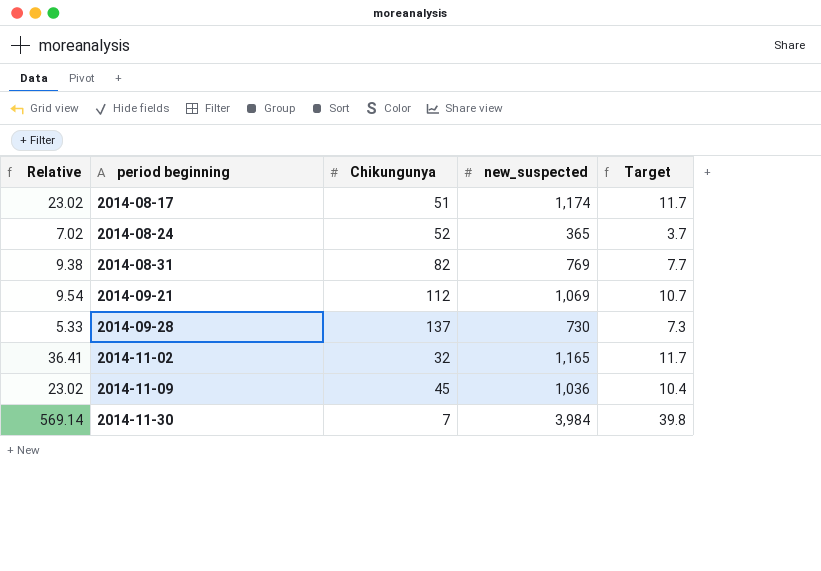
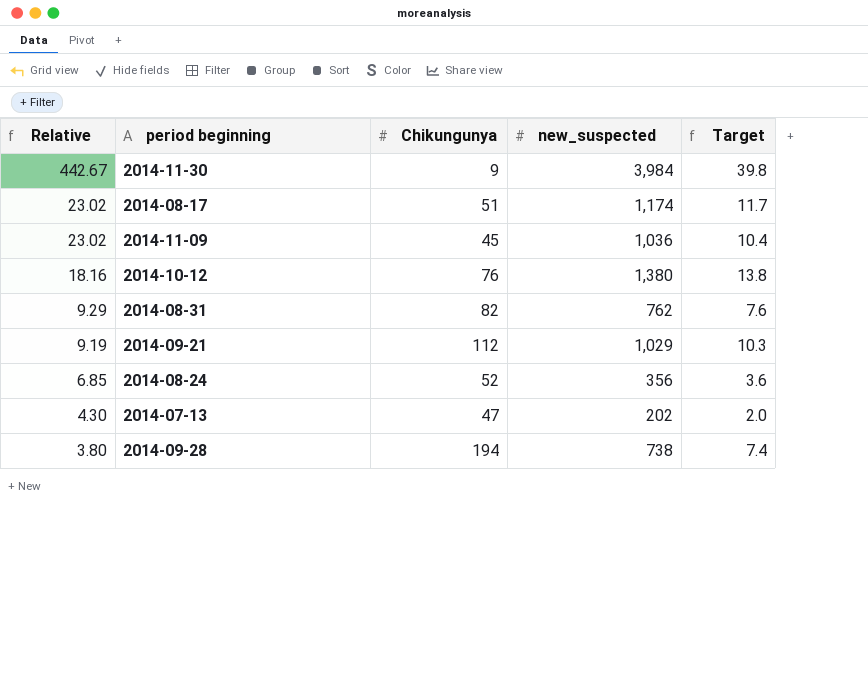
row order: period beginning ascending -> Relative descending
row 2014-11-02: 36.41 | 32 | 1,165 | 11.7 -> none
2014-11-30 | Relative: 569.14 -> 442.67
2014-11-30 | Chikungunya: 7 -> 9
row 2014-10-12: none -> 18.16 | 76 | 1,380 | 13.8
2014-08-31 | Relative: 9.38 -> 9.29
2014-08-31 | new_suspected: 769 -> 762
2014-08-31 | Target: 7.7 -> 7.6
2014-09-21 | Relative: 9.54 -> 9.19
2014-09-21 | new_suspected: 1,069 -> 1,029
2014-09-21 | Target: 10.7 -> 10.3
2014-08-24 | Relative: 7.02 -> 6.85
2014-08-24 | new_suspected: 365 -> 356
2014-08-24 | Target: 3.7 -> 3.6
row 2014-07-13: none -> 4.30 | 47 | 202 | 2.0
2014-09-28 | Relative: 5.33 -> 3.80
2014-09-28 | Chikungunya: 137 -> 194
2014-09-28 | new_suspected: 730 -> 738
2014-09-28 | Target: 7.3 -> 7.4

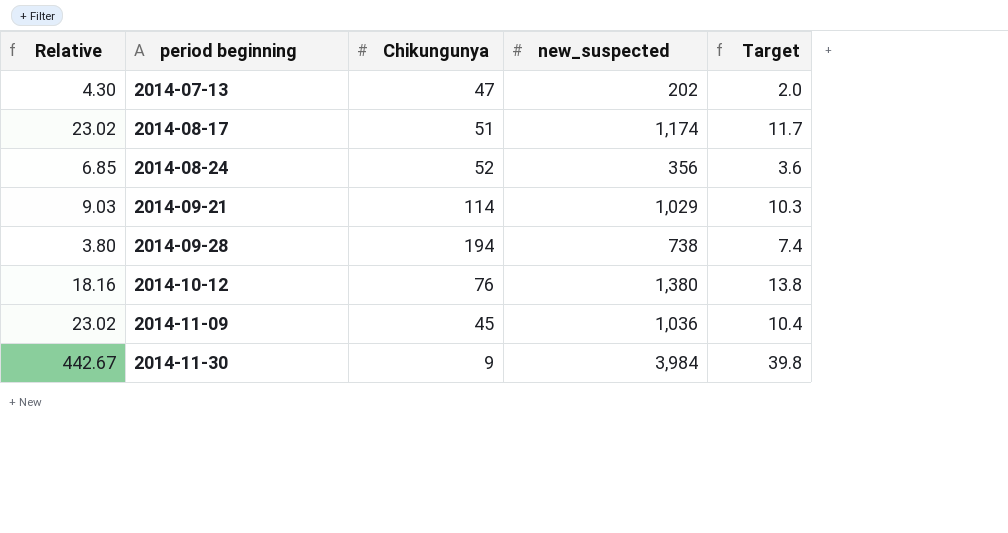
row order: Relative descending -> period beginning ascending
row 2014-08-31: 9.29 | 82 | 762 | 7.6 -> none
2014-09-21 | Relative: 9.19 -> 9.03
2014-09-21 | Chikungunya: 112 -> 114

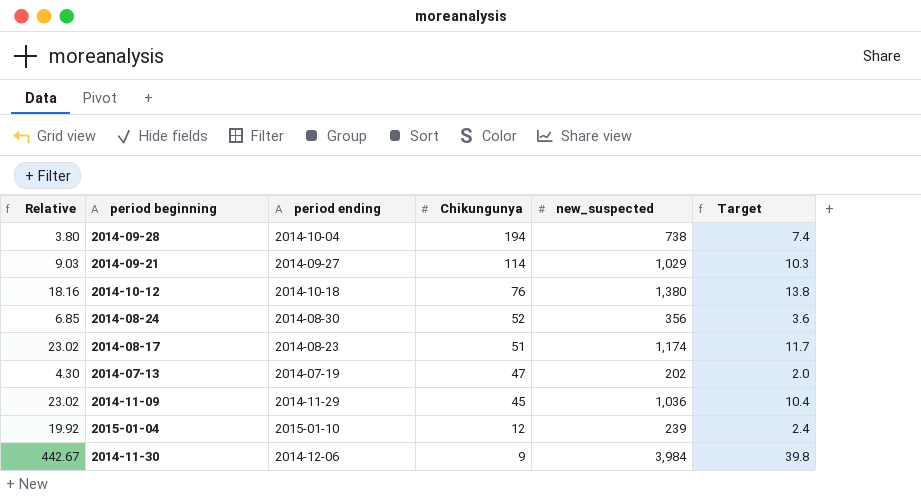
row order: period beginning ascending -> Chikungunya descending
column period ending | position: none -> 3
row 2015-01-04: none -> 19.92 | 2015-01-10 | 12 | 239 | 2.4

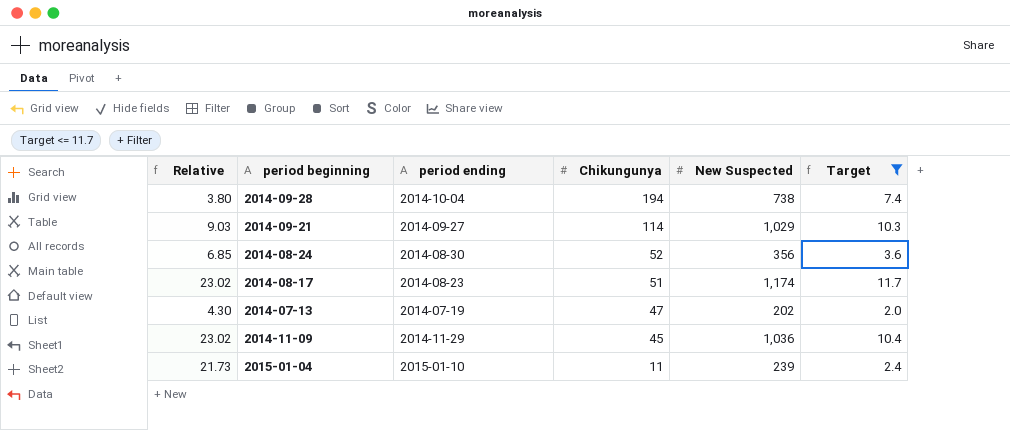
filter: none -> Target <= 11.7
column name: new_suspected -> New Suspected
2015-01-04 | Relative: 19.92 -> 21.73
2015-01-04 | Chikungunya: 12 -> 11

